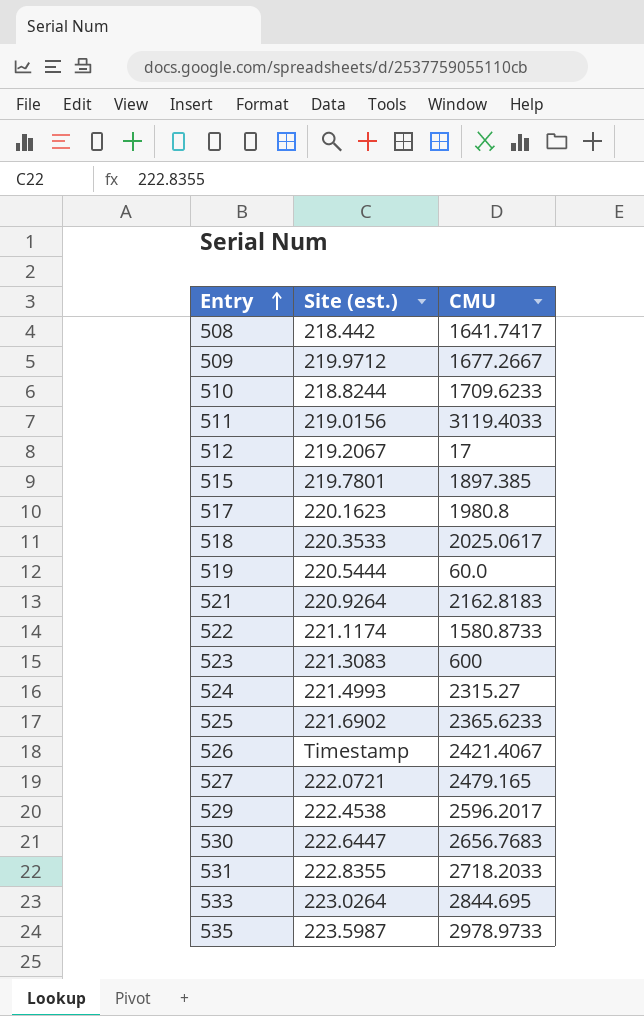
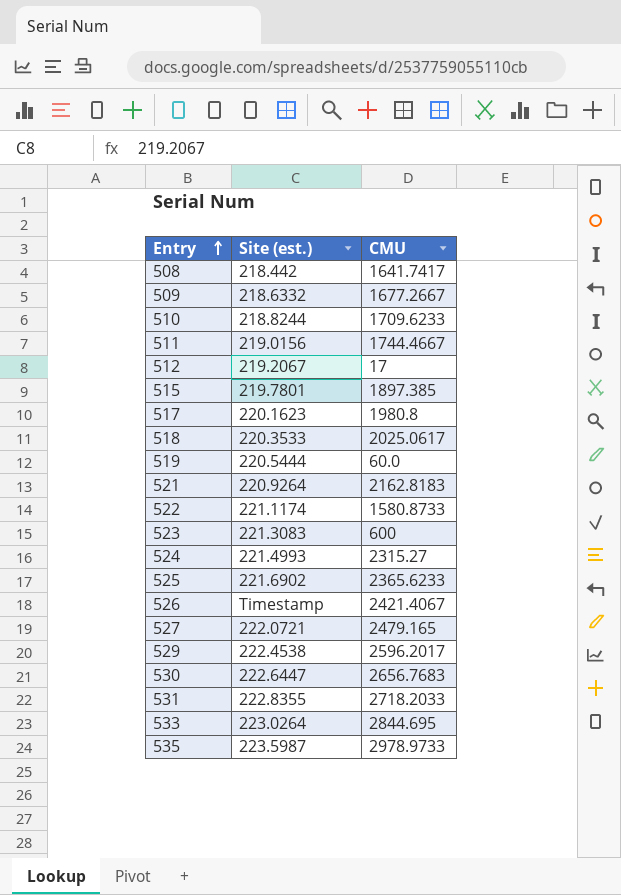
509 | Site (est.): 219.9712 -> 218.6332
511 | CMU: 3119.4033 -> 1744.4667

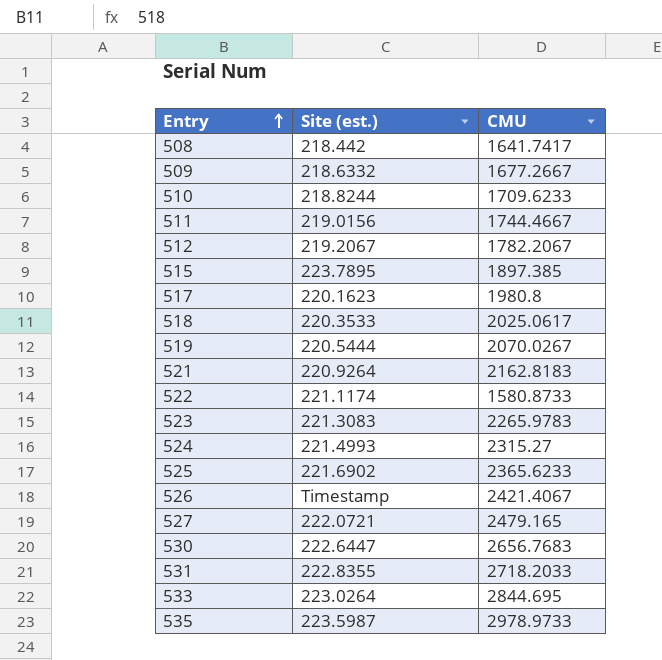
row 529: 222.4538 | 2596.2017 -> none
512 | CMU: 17 -> 1782.2067
515 | Site (est.): 219.7801 -> 223.7895
519 | CMU: 60.0 -> 2070.0267
523 | CMU: 600 -> 2265.9783

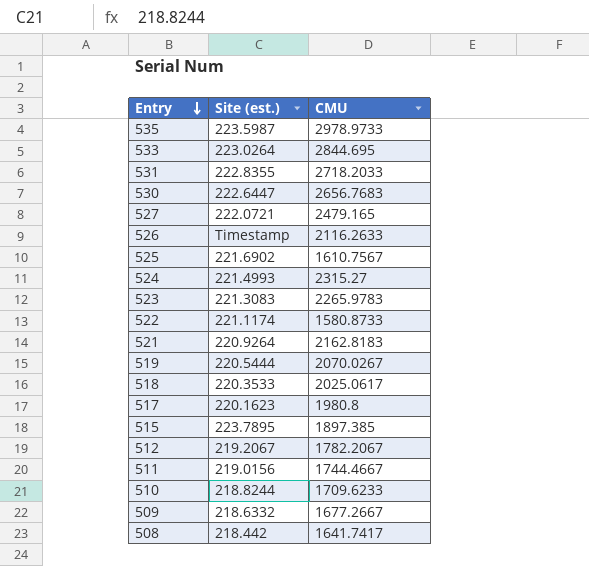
row order: Entry ascending -> Entry descending
526 | CMU: 2421.4067 -> 2116.2633
525 | CMU: 2365.6233 -> 1610.7567

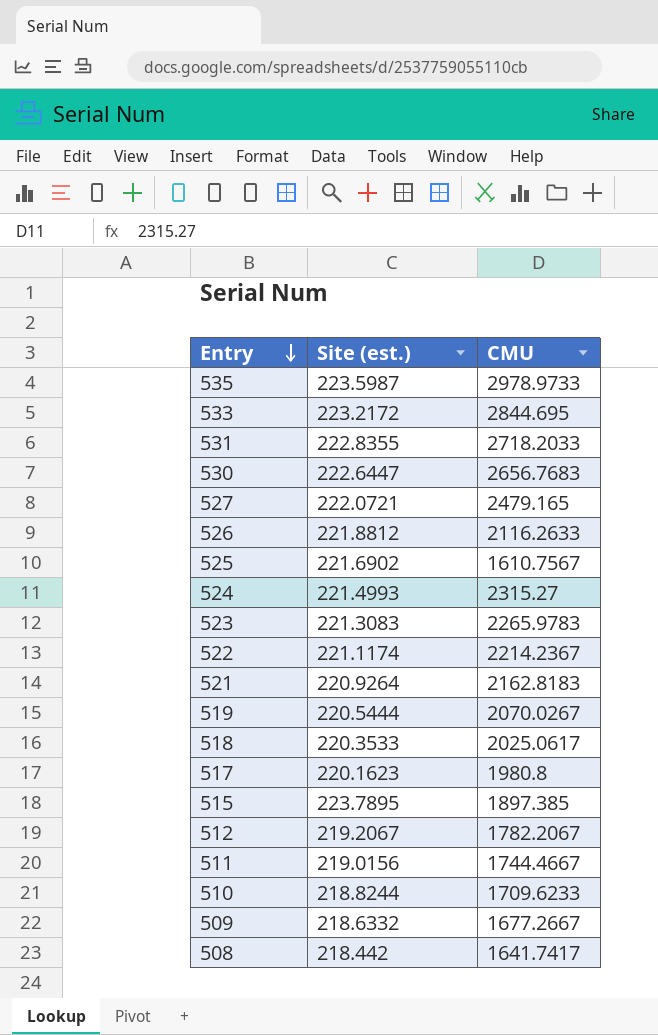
533 | Site (est.): 223.0264 -> 223.2172
526 | Site (est.): Timestamp -> 221.8812
522 | CMU: 1580.8733 -> 2214.2367

